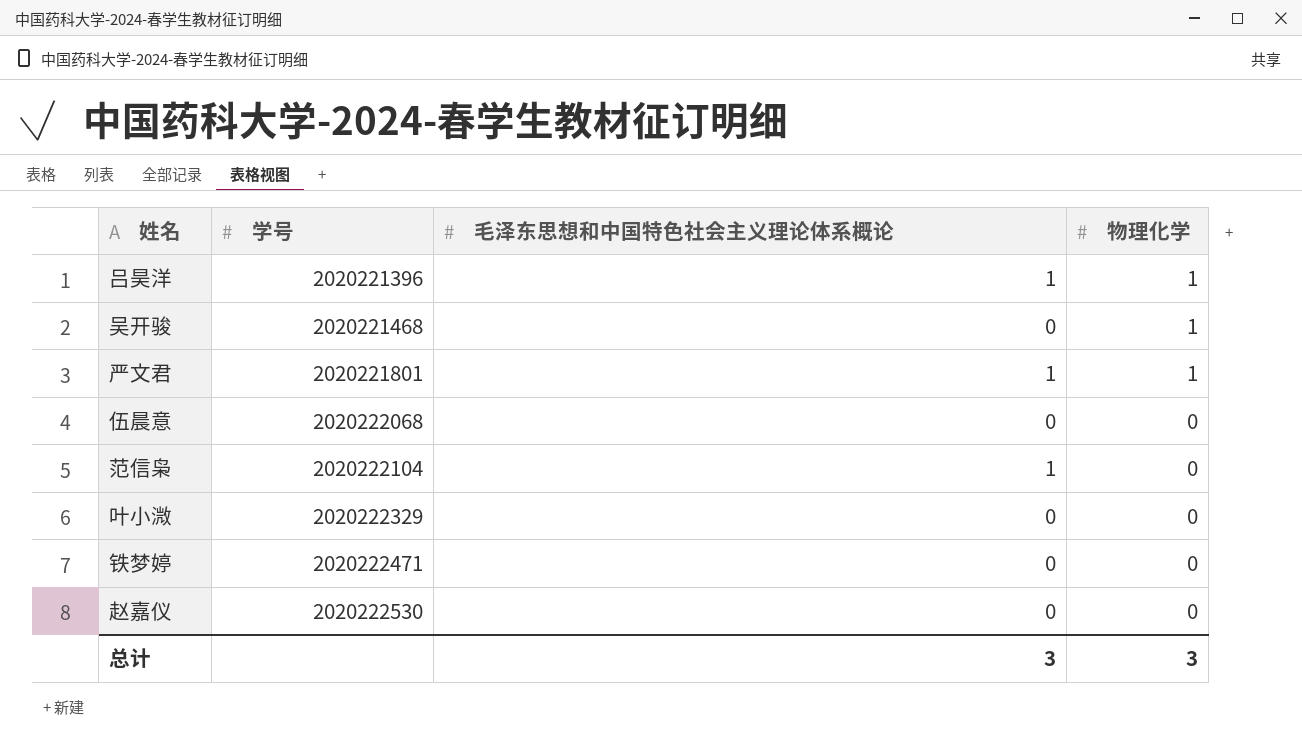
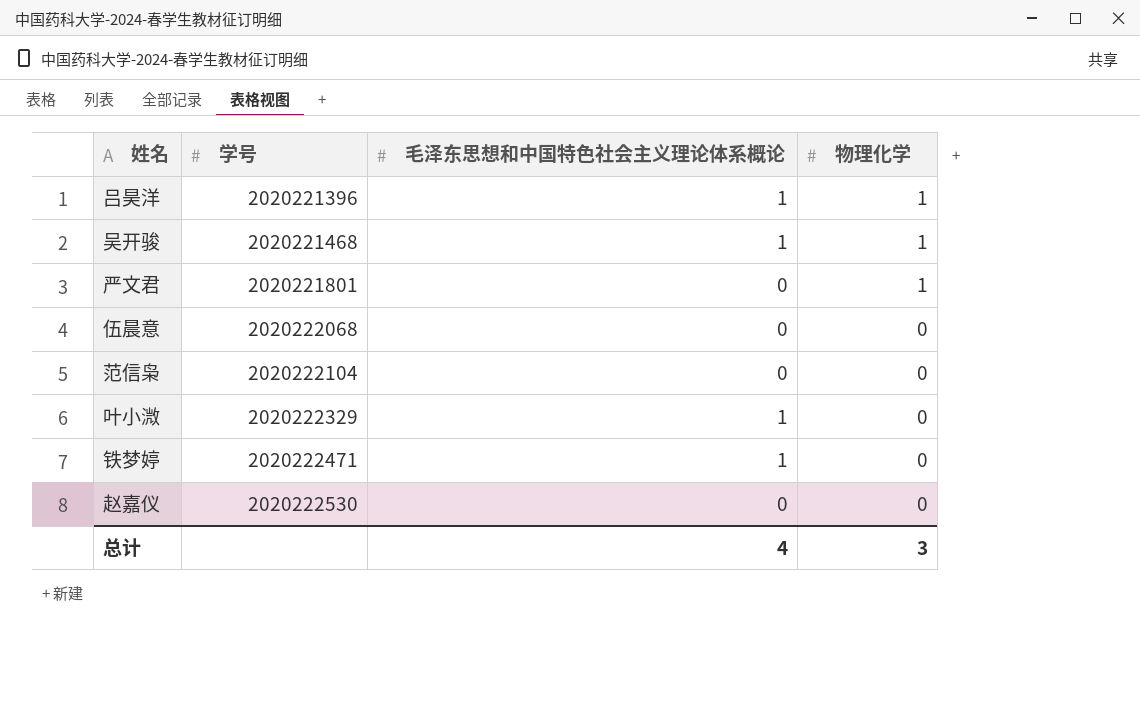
吴开骏 | 毛泽东思想和中国特色社会主义理论体系概论: 0 -> 1
严文君 | 毛泽东思想和中国特色社会主义理论体系概论: 1 -> 0
范信枭 | 毛泽东思想和中国特色社会主义理论体系概论: 1 -> 0
叶小溦 | 毛泽东思想和中国特色社会主义理论体系概论: 0 -> 1
铁梦婷 | 毛泽东思想和中国特色社会主义理论体系概论: 0 -> 1
总计 | 毛泽东思想和中国特色社会主义理论体系概论: 3 -> 4

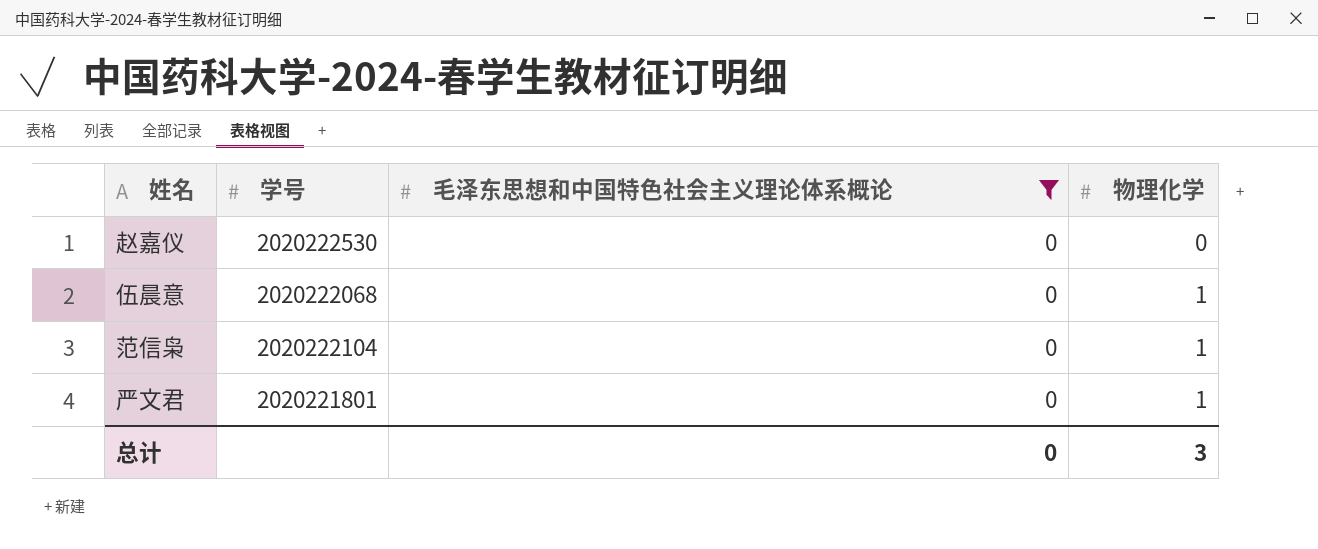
filter: none -> 毛泽东思想和中国特色社会主义理论体系概论 = 0
row order: 学号 ascending -> 物理化学 ascending
伍晨意 | 物理化学: 0 -> 1
范信枭 | 物理化学: 0 -> 1
总计 | 毛泽东思想和中国特色社会主义理论体系概论: 4 -> 0

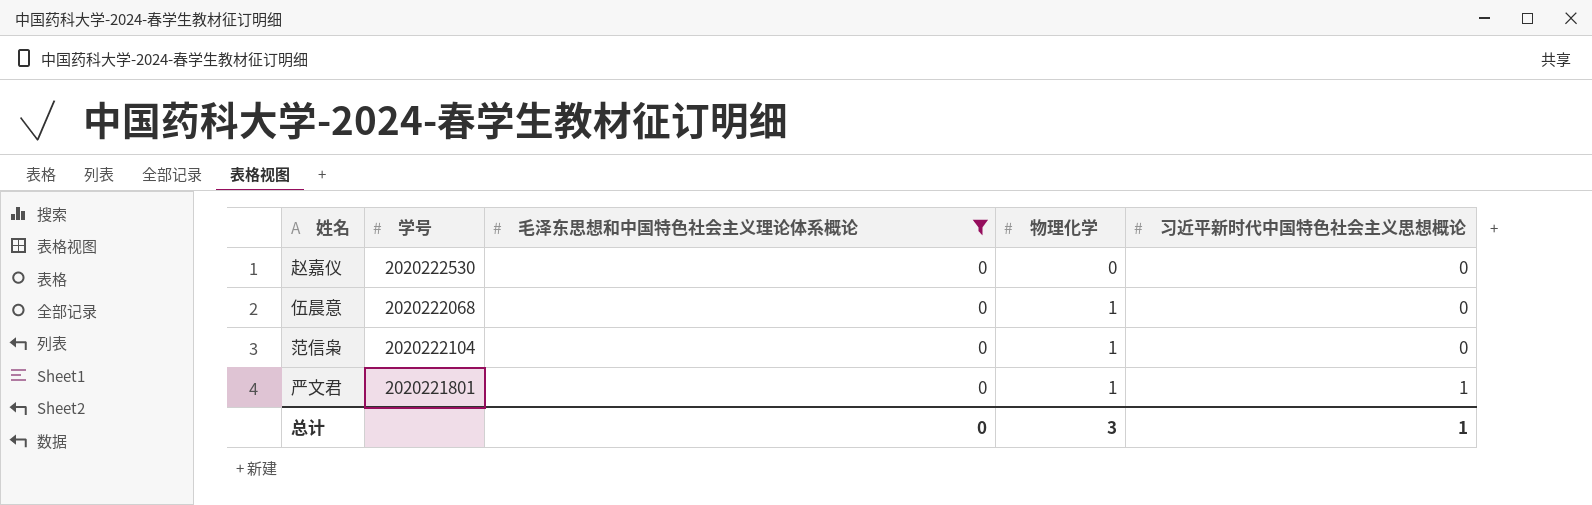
column 习近平新时代中国特色社会主义思想概论 | position: none -> 5

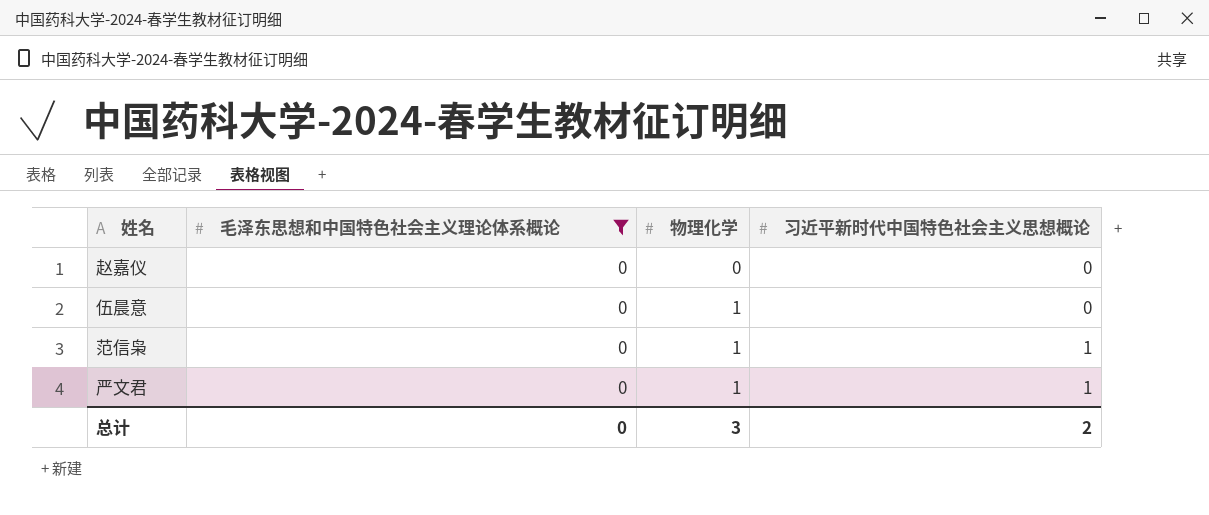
column 学号 | position: 2 -> none
范信枭 | 习近平新时代中国特色社会主义思想概论: 0 -> 1
总计 | 习近平新时代中国特色社会主义思想概论: 1 -> 2

